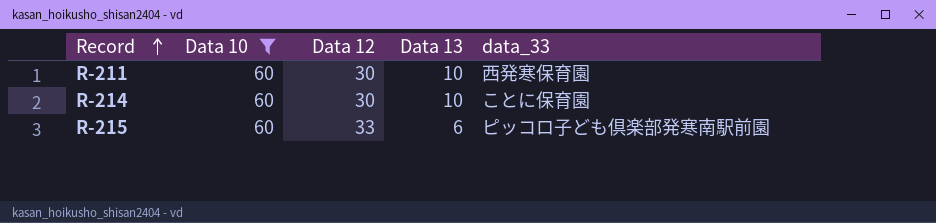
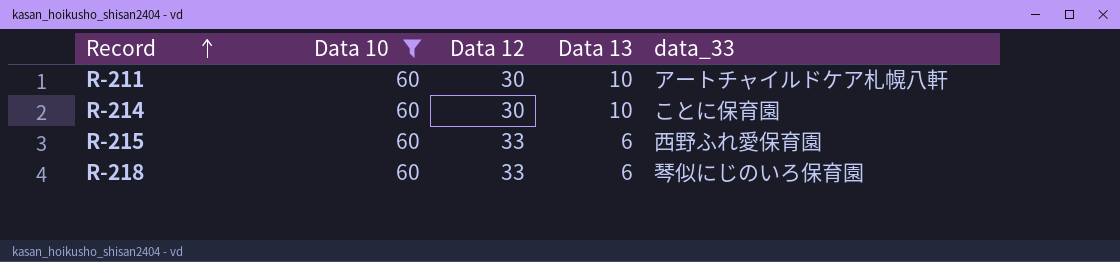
R-211 | data_33: 西発寒保育園 -> アートチャイルドケア札幌八軒
R-215 | data_33: ピッコロ子ども倶楽部発寒南駅前園 -> 西野ふれ愛保育園
row R-218: none -> 60 | 33 | 6 | 琴似にじのいろ保育園

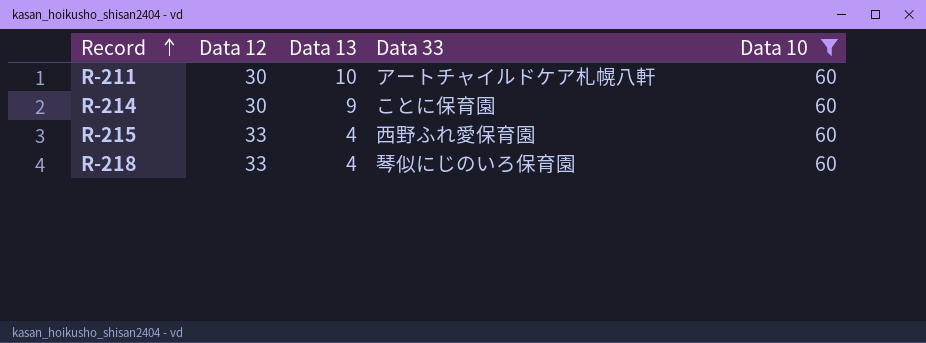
column name: data_33 -> Data 33
column Data 10 | position: 2 -> 5
R-214 | Data 13: 10 -> 9
R-215 | Data 13: 6 -> 4
R-218 | Data 13: 6 -> 4

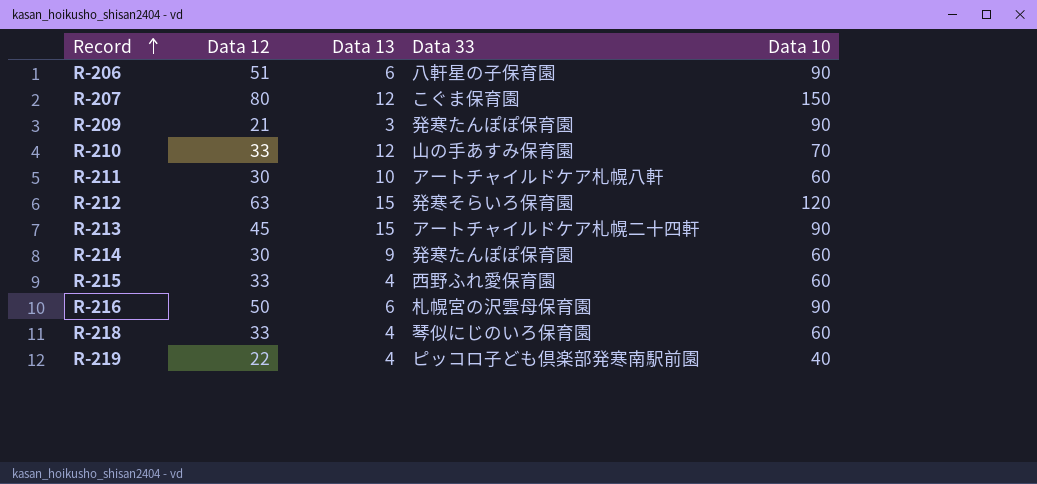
filter: Data 10 = 60 -> none
R-214 | Data 33: ことに保育園 -> 発寒たんぽぽ保育園

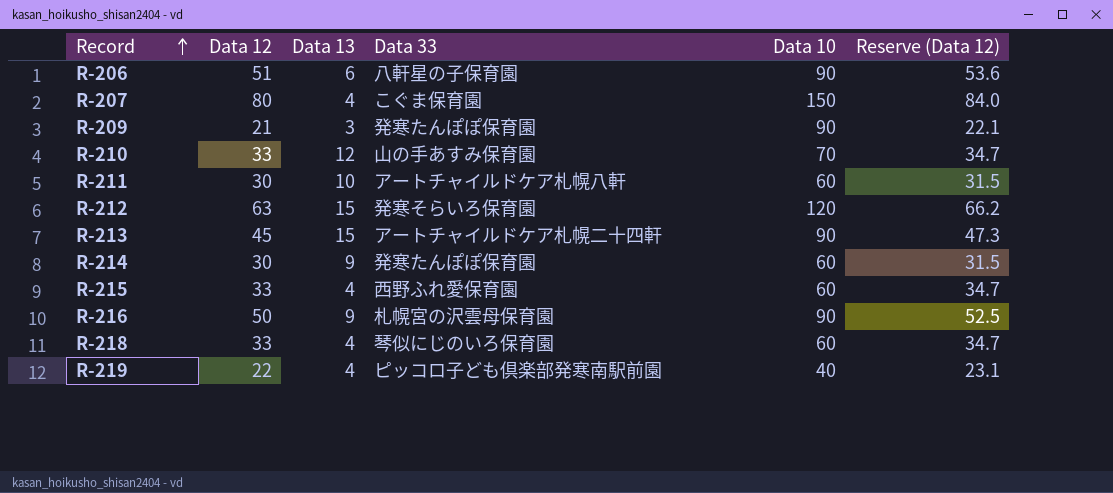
column Reserve (Data 12) | formula: none -> [Data 12] * 1.05
R-207 | Data 13: 12 -> 4
R-216 | Data 13: 6 -> 9

